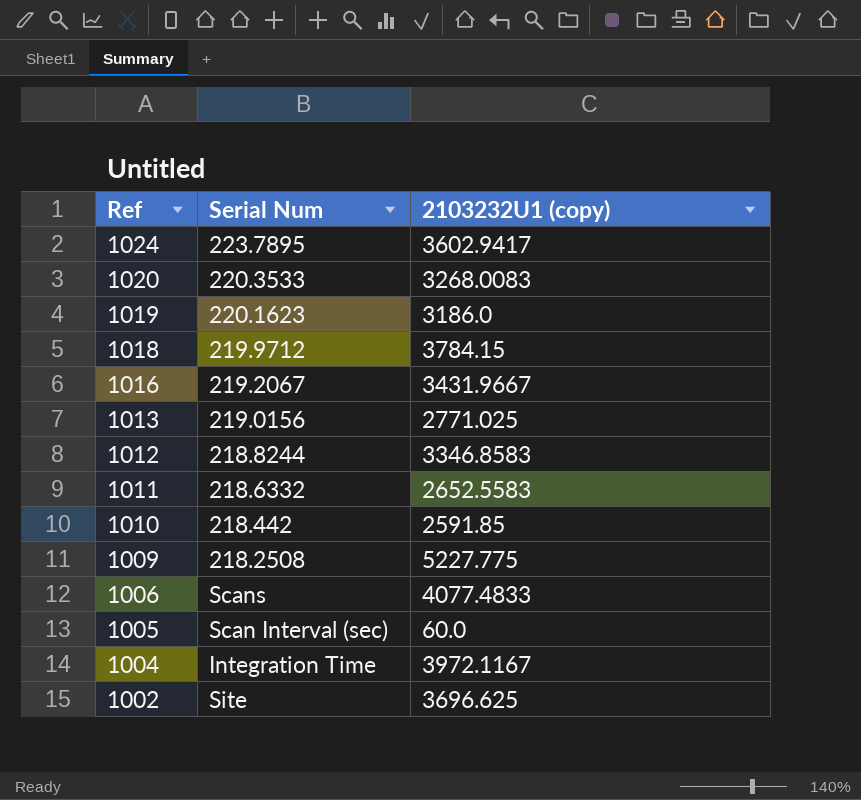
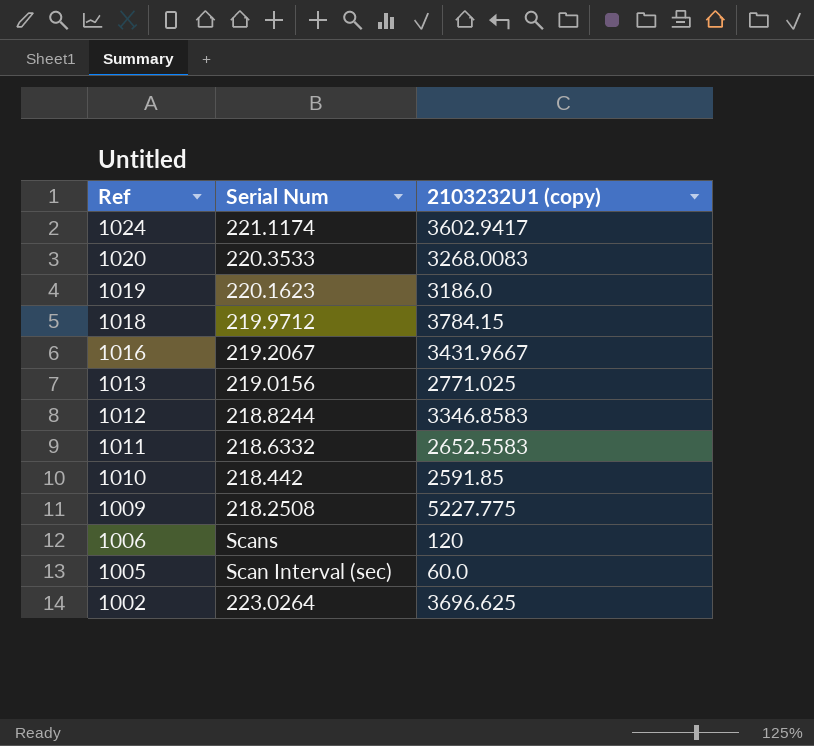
row 1004: Integration Time | 3972.1167 -> none
1024 | Serial Num: 223.7895 -> 221.1174
1006 | 2103232U1 (copy): 4077.4833 -> 120
1002 | Serial Num: Site -> 223.0264

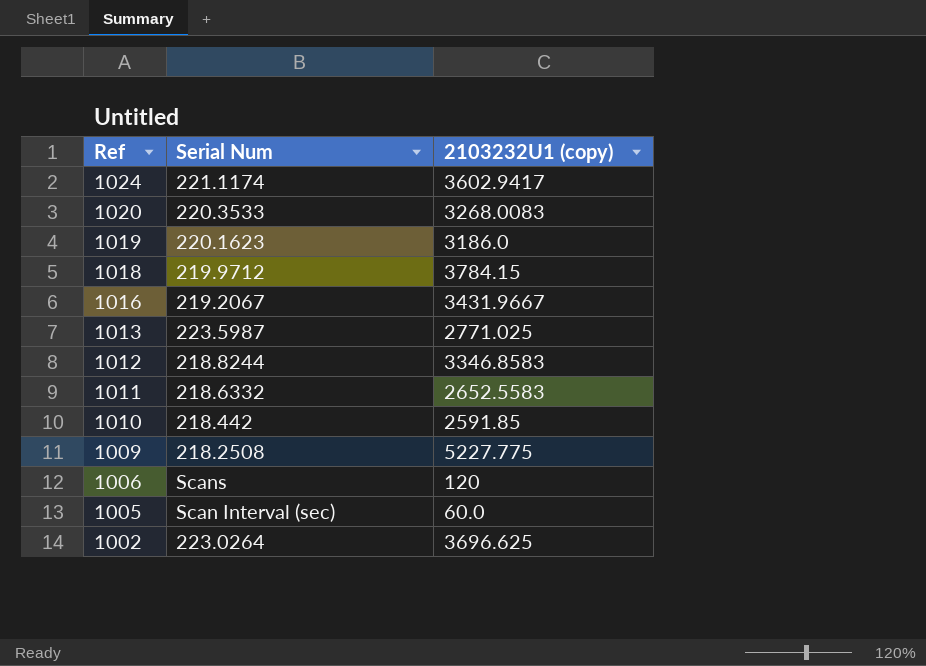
1013 | Serial Num: 219.0156 -> 223.5987

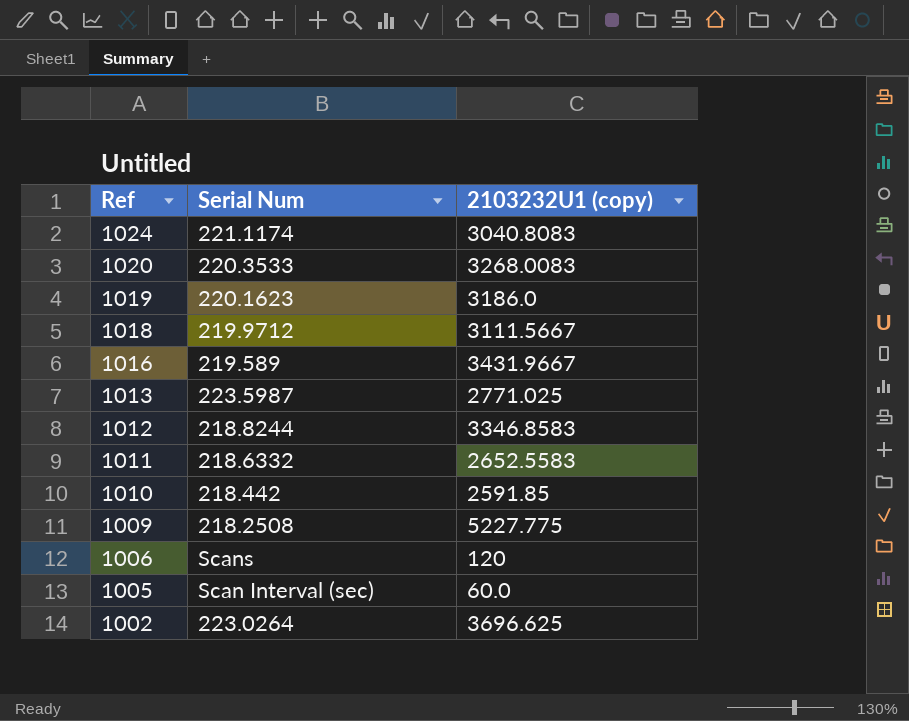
1024 | 2103232U1 (copy): 3602.9417 -> 3040.8083
1018 | 2103232U1 (copy): 3784.15 -> 3111.5667
1016 | Serial Num: 219.2067 -> 219.589

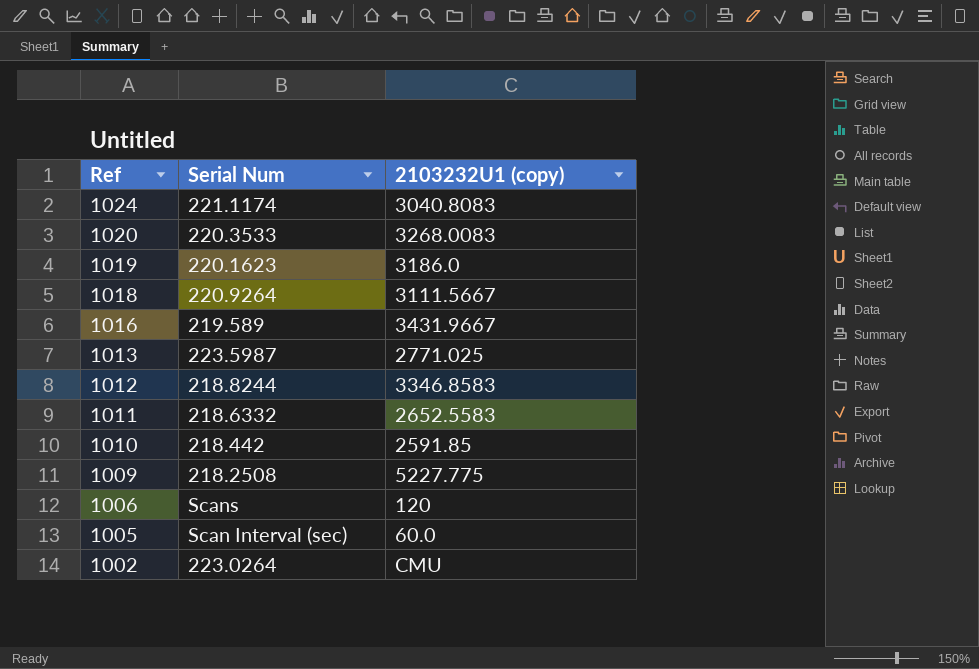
1018 | Serial Num: 219.9712 -> 220.9264
1002 | 2103232U1 (copy): 3696.625 -> CMU

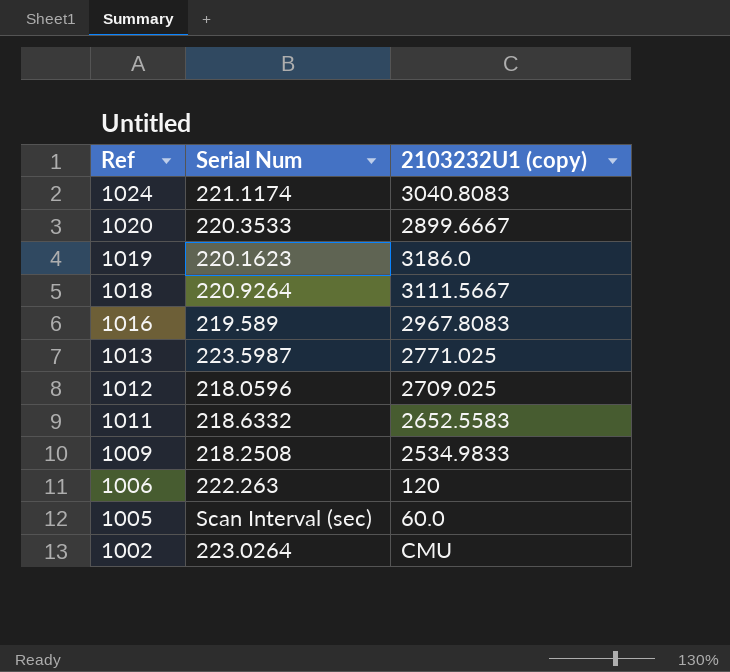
row 1010: 218.442 | 2591.85 -> none
1020 | 2103232U1 (copy): 3268.0083 -> 2899.6667
1016 | 2103232U1 (copy): 3431.9667 -> 2967.8083
1012 | Serial Num: 218.8244 -> 218.0596
1012 | 2103232U1 (copy): 3346.8583 -> 2709.025
1009 | 2103232U1 (copy): 5227.775 -> 2534.9833
1006 | Serial Num: Scans -> 222.263

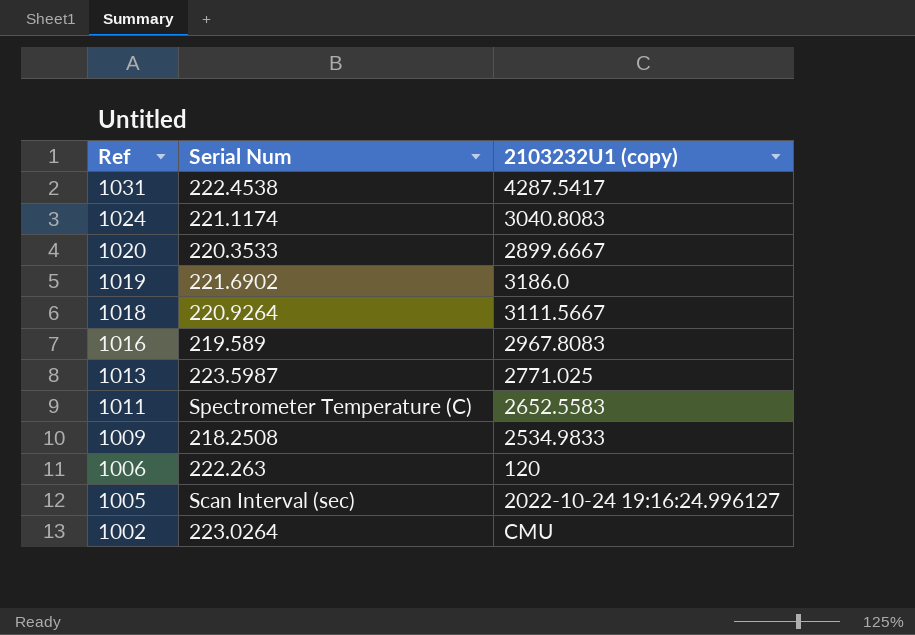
row 1012: 218.0596 | 2709.025 -> none
row 1031: none -> 222.4538 | 4287.5417
1019 | Serial Num: 220.1623 -> 221.6902
1011 | Serial Num: 218.6332 -> Spectrometer Temperature (C)
1005 | 2103232U1 (copy): 60.0 -> 2022-10-24 19:16:24.996127

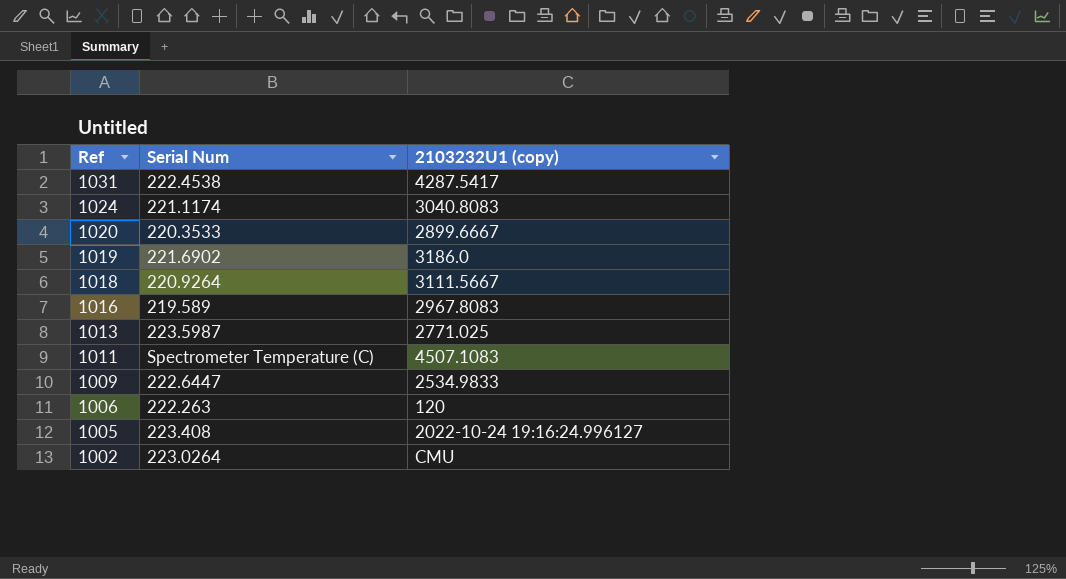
1011 | 2103232U1 (copy): 2652.5583 -> 4507.1083
1009 | Serial Num: 218.2508 -> 222.6447
1005 | Serial Num: Scan Interval (sec) -> 223.408

